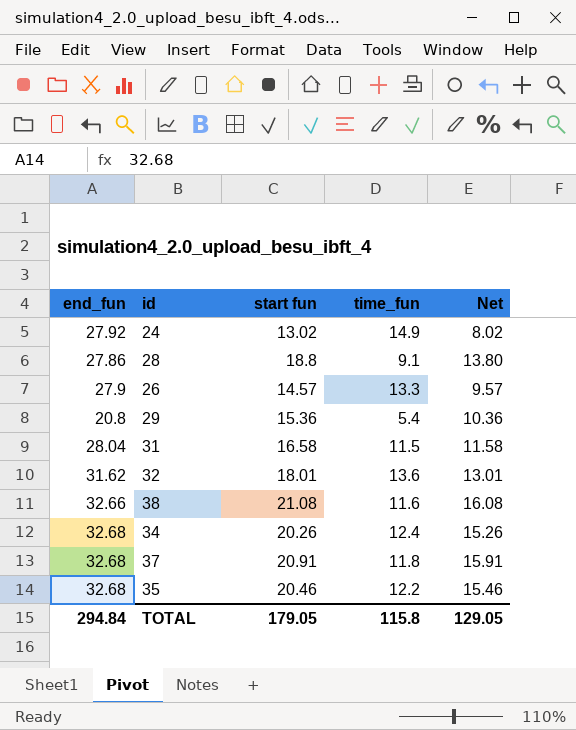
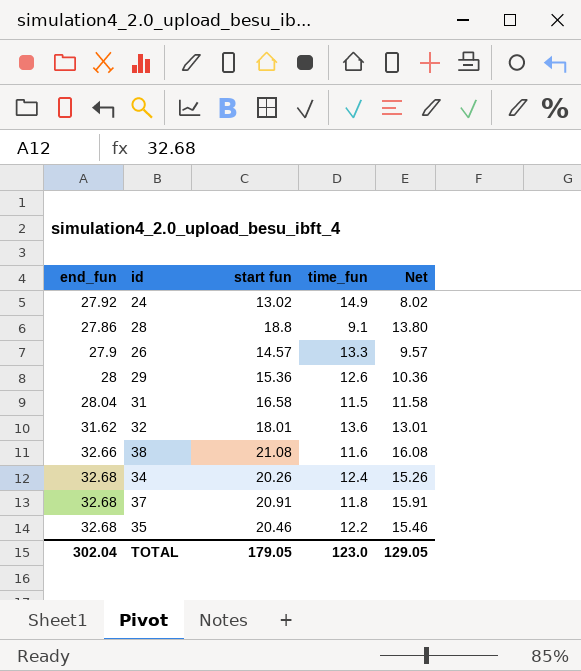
29 | end_fun: 20.8 -> 28
29 | time_fun: 5.4 -> 12.6
TOTAL | end_fun: 294.84 -> 302.04
TOTAL | time_fun: 115.8 -> 123.0

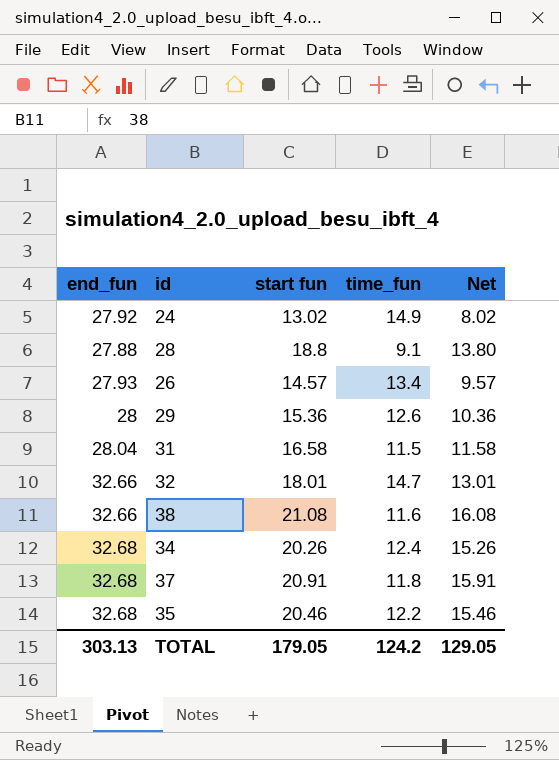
28 | end_fun: 27.86 -> 27.88
26 | end_fun: 27.9 -> 27.93
26 | time_fun: 13.3 -> 13.4
32 | end_fun: 31.62 -> 32.66
32 | time_fun: 13.6 -> 14.7
TOTAL | end_fun: 302.04 -> 303.13
TOTAL | time_fun: 123.0 -> 124.2

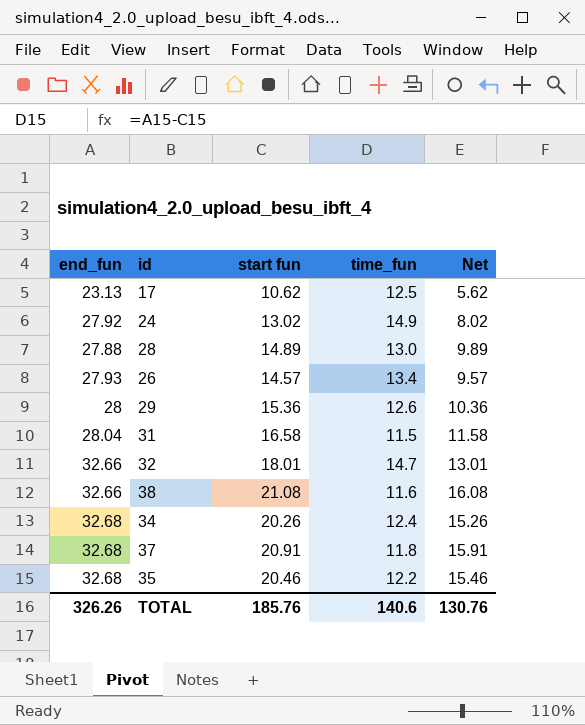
row 17: none -> 23.13 | 10.62 | 12.5 | 5.62
28 | start fun: 18.8 -> 14.89
28 | time_fun: 9.1 -> 13.0
28 | Net: 13.80 -> 9.89
TOTAL | end_fun: 303.13 -> 326.26
TOTAL | start fun: 179.05 -> 185.76
TOTAL | time_fun: 124.2 -> 140.6
TOTAL | Net: 129.05 -> 130.76

